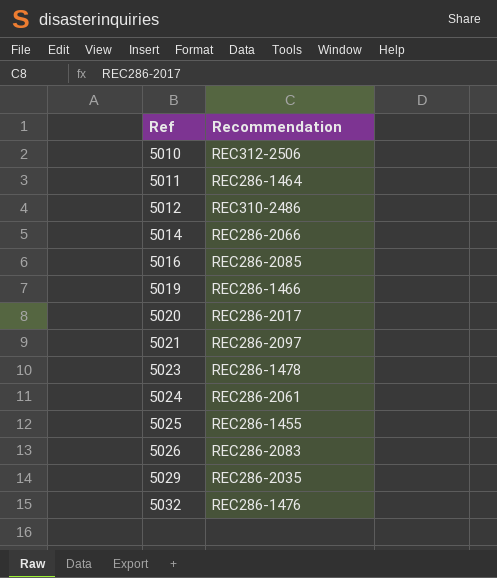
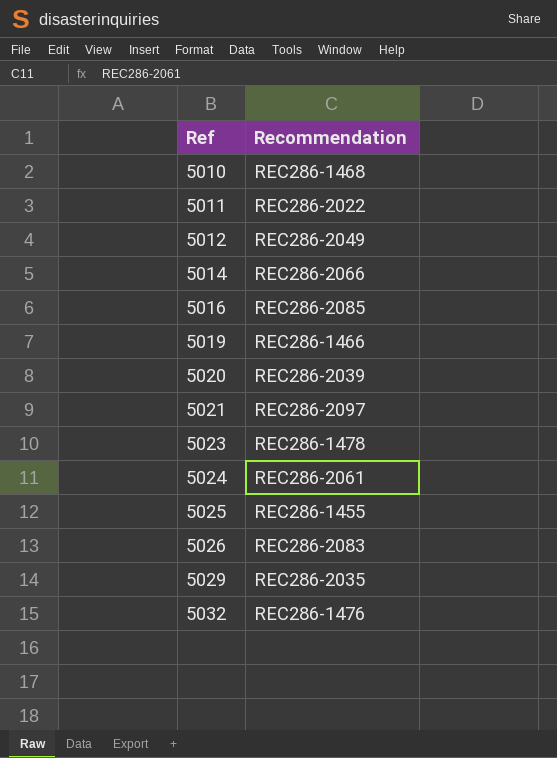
5010 | Recommendation: REC312-2506 -> REC286-1468
5011 | Recommendation: REC286-1464 -> REC286-2022
5012 | Recommendation: REC310-2486 -> REC286-2049
5020 | Recommendation: REC286-2017 -> REC286-2039

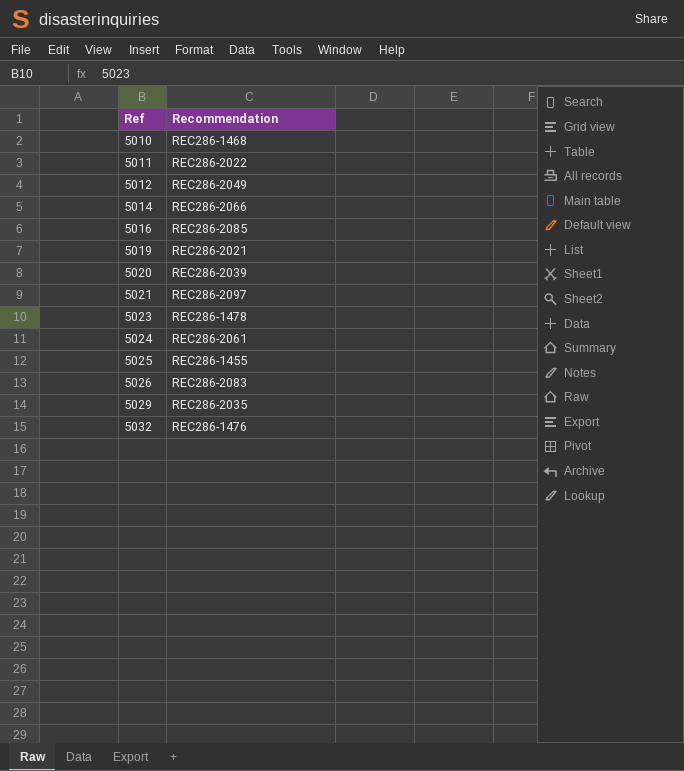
5019 | Recommendation: REC286-1466 -> REC286-2021

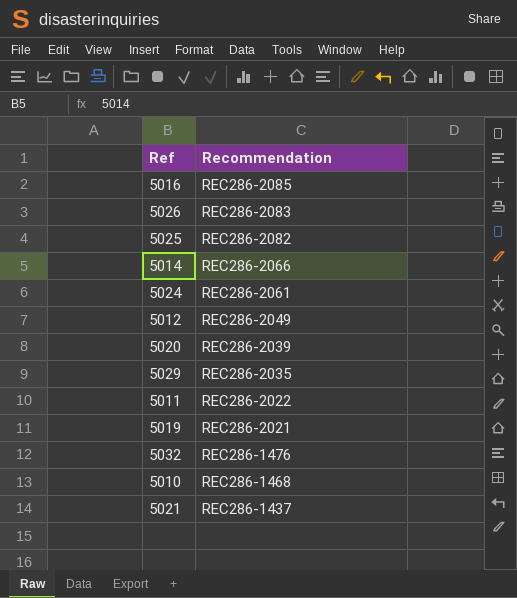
row order: Ref ascending -> Recommendation descending
row 5023: REC286-1478 -> none
5025 | Recommendation: REC286-1455 -> REC286-2082
5021 | Recommendation: REC286-2097 -> REC286-1437

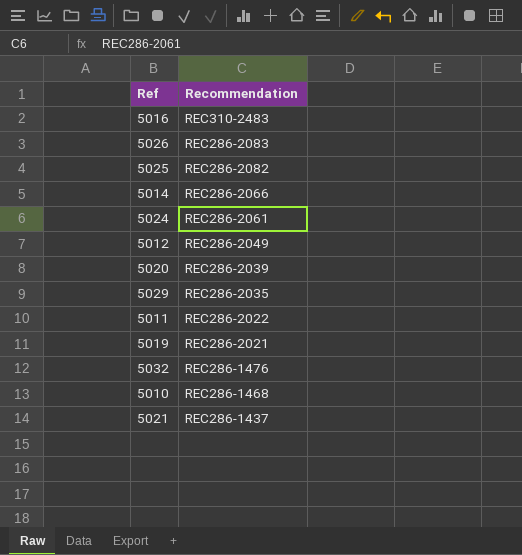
5016 | Recommendation: REC286-2085 -> REC310-2483

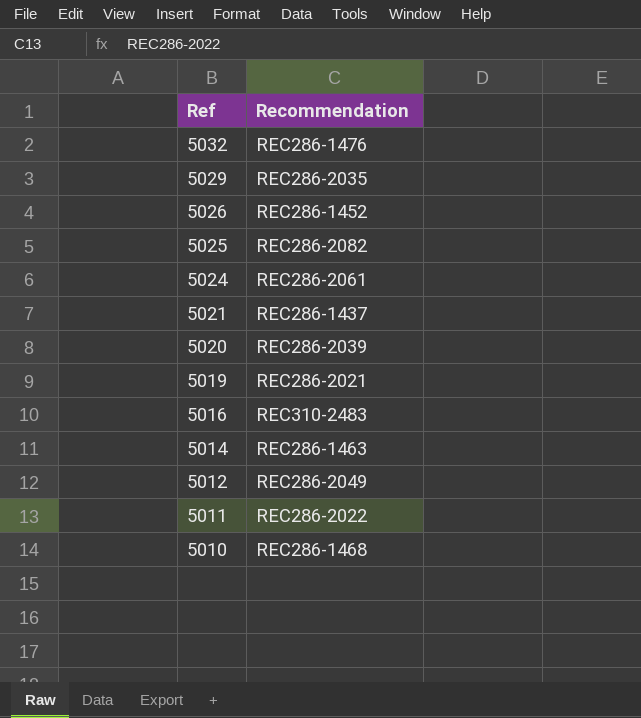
row order: Recommendation descending -> Ref descending
5026 | Recommendation: REC286-2083 -> REC286-1452
5014 | Recommendation: REC286-2066 -> REC286-1463

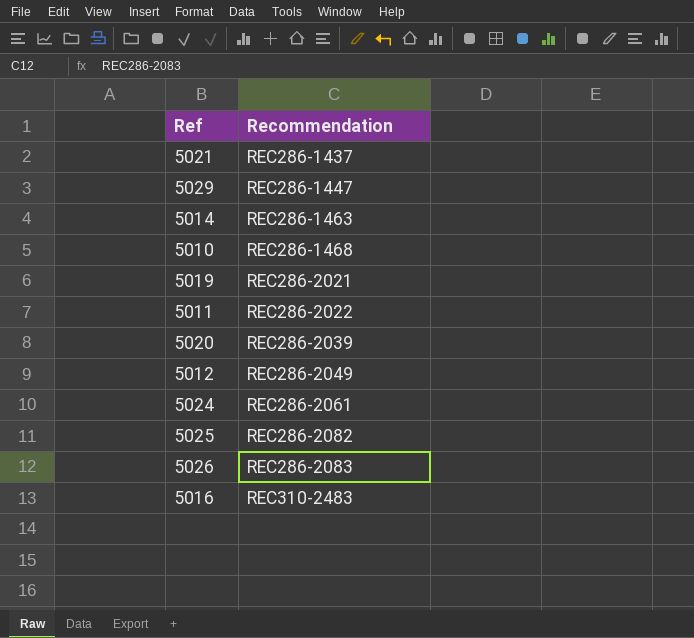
row order: Ref descending -> Recommendation ascending
row 5032: REC286-1476 -> none
5029 | Recommendation: REC286-2035 -> REC286-1447
5026 | Recommendation: REC286-1452 -> REC286-2083

